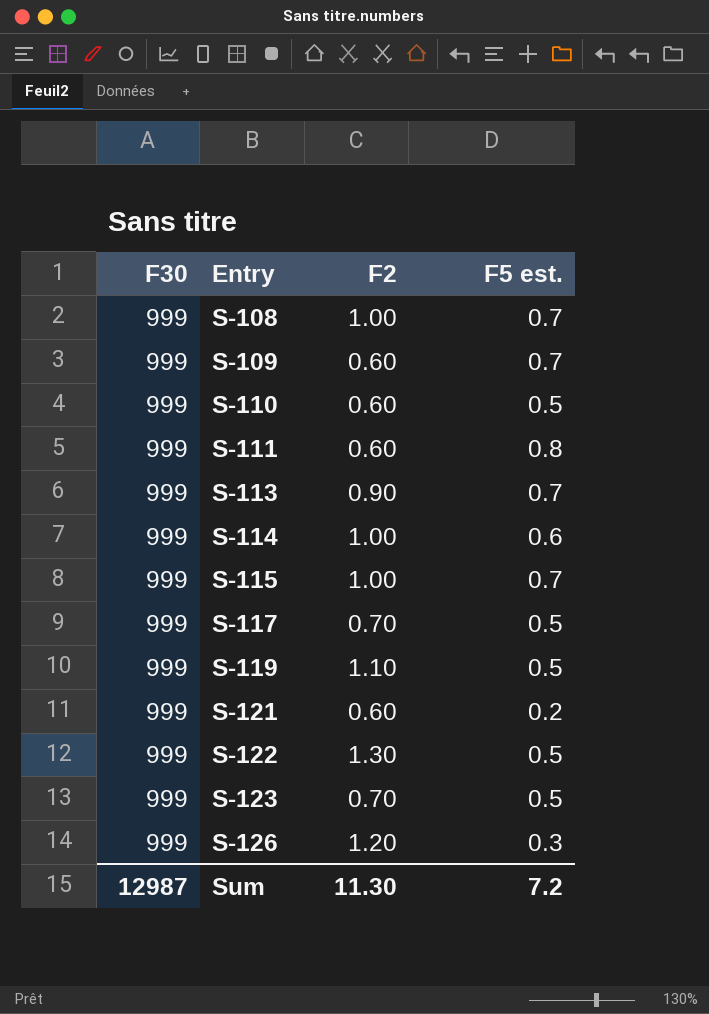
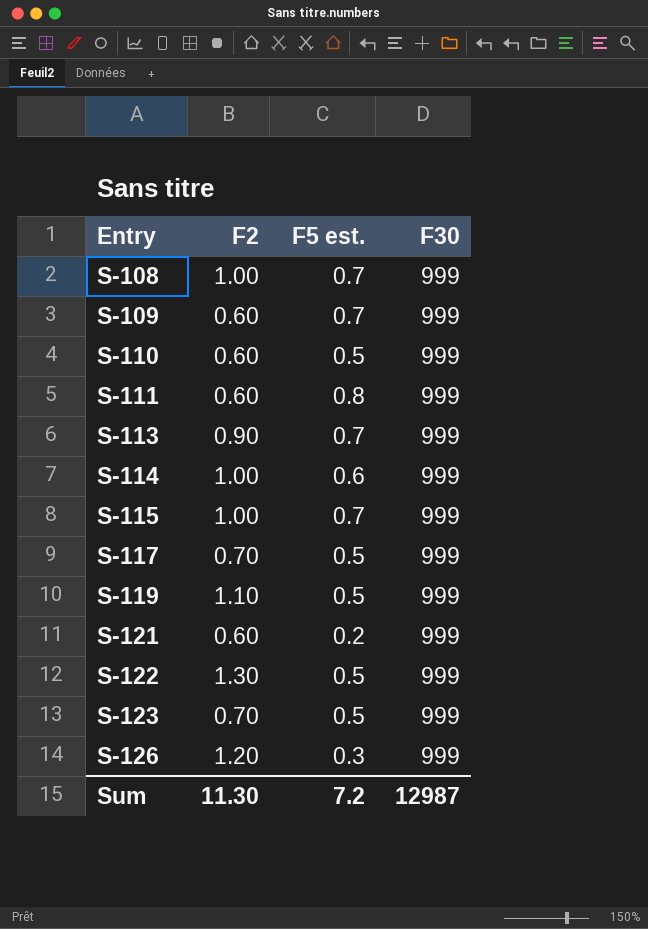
column F30 | position: 1 -> 4

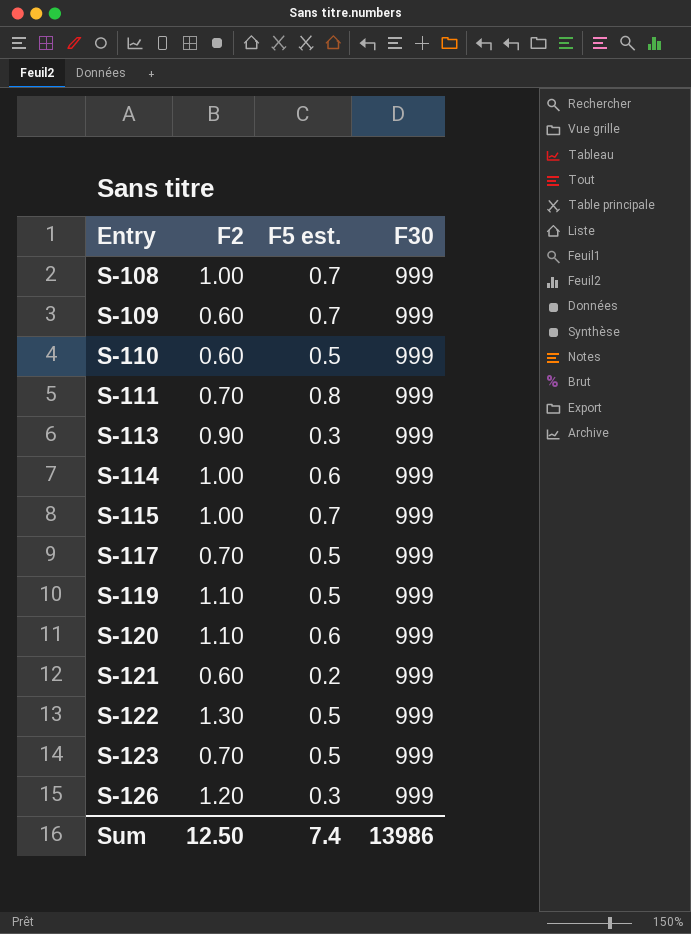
S-111 | F2: 0.60 -> 0.70
S-113 | F5 est.: 0.7 -> 0.3
row S-120: none -> 1.10 | 0.6 | 999
Sum | F2: 11.30 -> 12.50
Sum | F5 est.: 7.2 -> 7.4
Sum | F30: 12987 -> 13986

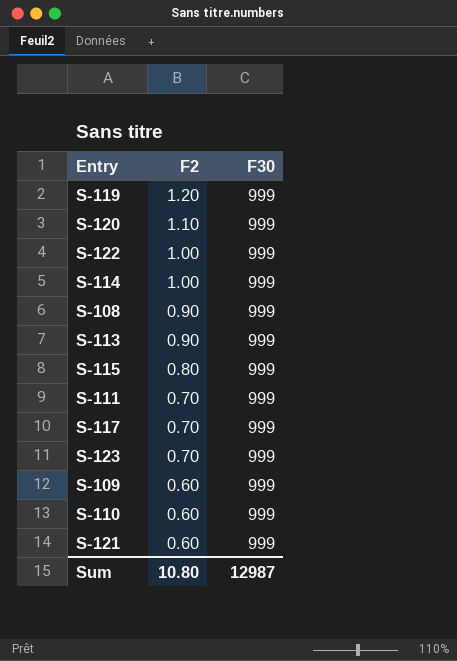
row order: Entry ascending -> F2 descending
column F5 est. | position: 3 -> none
row S-126: 1.20 | 0.3 | 999 -> none
S-119 | F2: 1.10 -> 1.20
S-122 | F2: 1.30 -> 1.00
S-108 | F2: 1.00 -> 0.90
S-115 | F2: 1.00 -> 0.80
Sum | F2: 12.50 -> 10.80
Sum | F30: 13986 -> 12987

